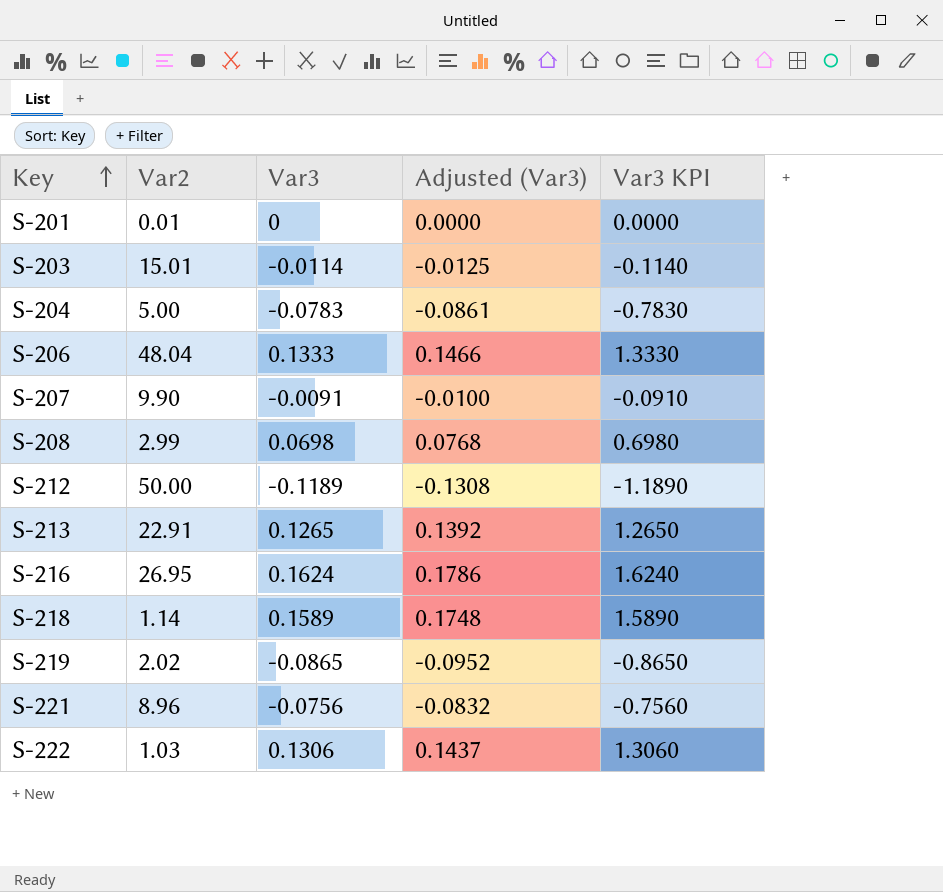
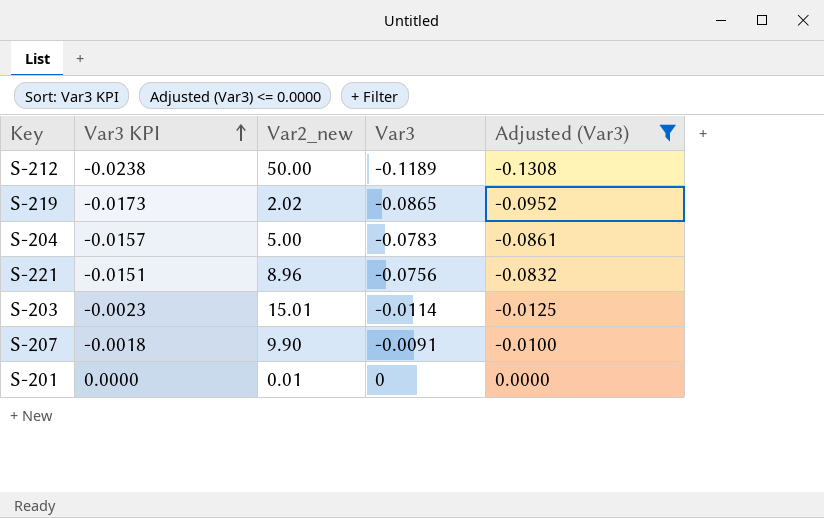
filter: none -> Adjusted (Var3) <= 0.0000
row order: Key ascending -> Var3 KPI ascending
column Var3 KPI | formula: [Var3] * 10 -> [Var3] * 0.2
column Var3 KPI | position: 5 -> 2
column name: Var2 -> Var2_new

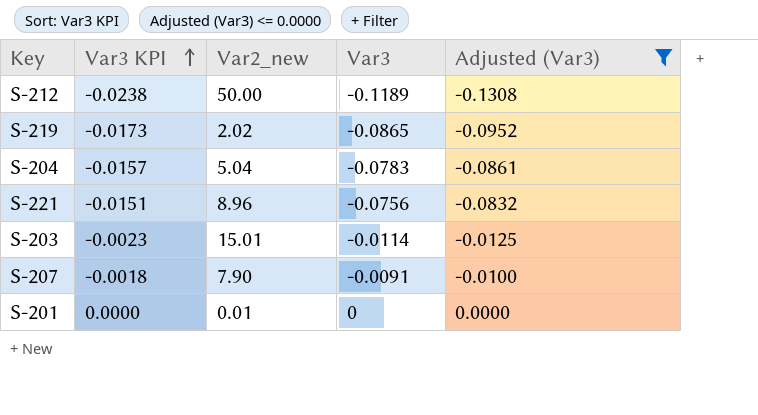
S-204 | Var2_new: 5.00 -> 5.04
S-207 | Var2_new: 9.90 -> 7.90

